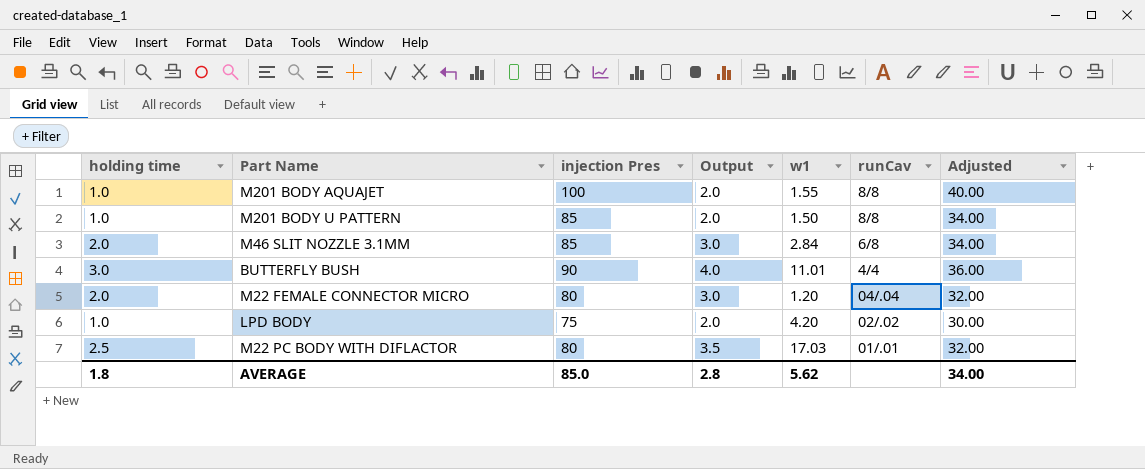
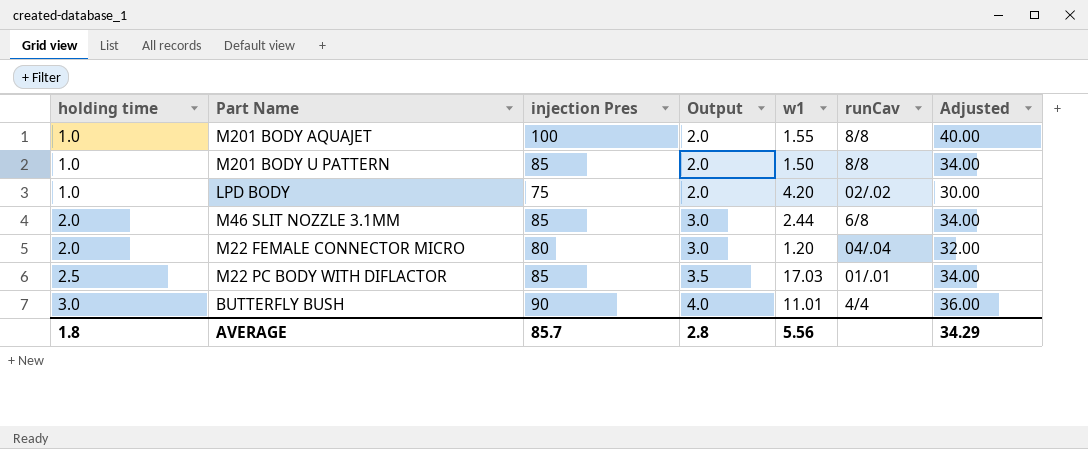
row order: none -> holding time ascending
M46 SLIT NOZZLE 3.1MM | w1: 2.84 -> 2.44
M22 PC BODY WITH DIFLACTOR | injection Pres: 80 -> 85
M22 PC BODY WITH DIFLACTOR | Adjusted: 32.00 -> 34.00
AVERAGE | injection Pres: 85.0 -> 85.7
AVERAGE | w1: 5.62 -> 5.56
AVERAGE | Adjusted: 34.00 -> 34.29

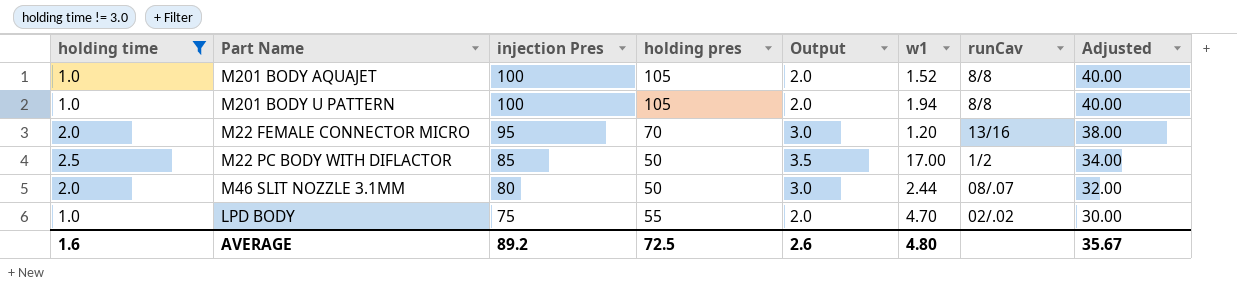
filter: none -> holding time != 3.0
row order: holding time ascending -> injection Pres descending
column holding pres | position: none -> 4
M201 BODY AQUAJET | w1: 1.55 -> 1.52
M201 BODY U PATTERN | injection Pres: 85 -> 100
M201 BODY U PATTERN | w1: 1.50 -> 1.94
M201 BODY U PATTERN | Adjusted: 34.00 -> 40.00
M22 FEMALE CONNECTOR MICRO | injection Pres: 80 -> 95
M22 FEMALE CONNECTOR MICRO | runCav: 04/.04 -> 13/16
M22 FEMALE CONNECTOR MICRO | Adjusted: 32.00 -> 38.00
M22 PC BODY WITH DIFLACTOR | w1: 17.03 -> 17.00
M22 PC BODY WITH DIFLACTOR | runCav: 01/.01 -> 1/2
M46 SLIT NOZZLE 3.1MM | injection Pres: 85 -> 80
M46 SLIT NOZZLE 3.1MM | runCav: 6/8 -> 08/.07
M46 SLIT NOZZLE 3.1MM | Adjusted: 34.00 -> 32.00
LPD BODY | w1: 4.20 -> 4.70
AVERAGE | holding time: 1.8 -> 1.6
AVERAGE | injection Pres: 85.7 -> 89.2
AVERAGE | Output: 2.8 -> 2.6
AVERAGE | w1: 5.56 -> 4.80
AVERAGE | Adjusted: 34.29 -> 35.67

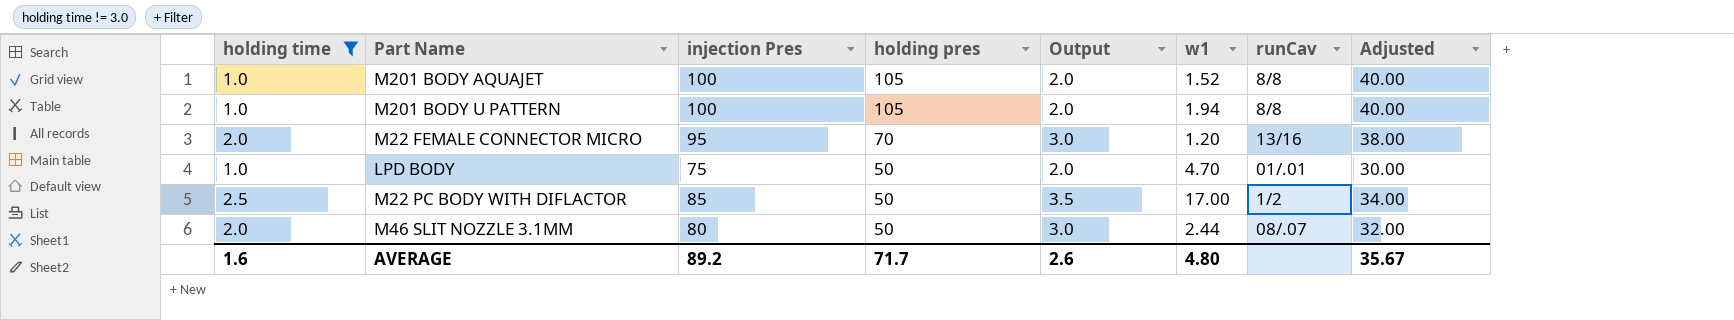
row order: injection Pres descending -> holding pres descending
LPD BODY | holding pres: 55 -> 50
LPD BODY | runCav: 02/.02 -> 01/.01
AVERAGE | holding pres: 72.5 -> 71.7

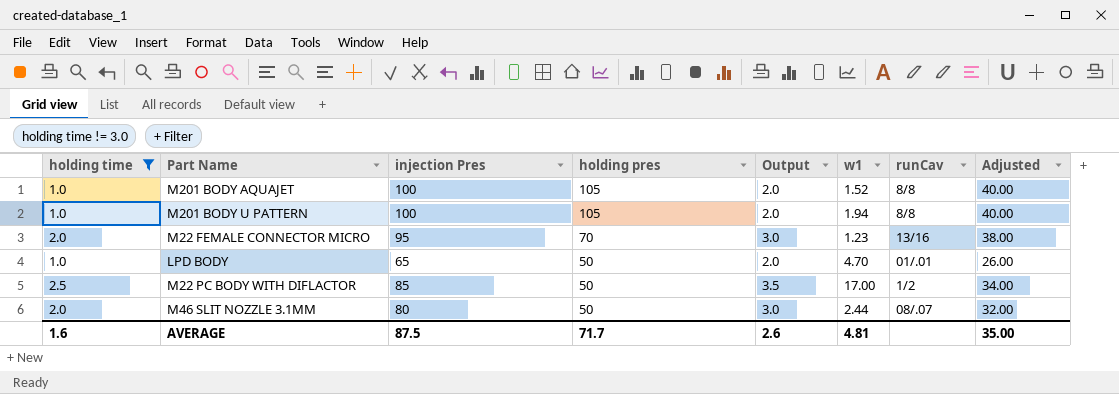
M22 FEMALE CONNECTOR MICRO | w1: 1.20 -> 1.23
LPD BODY | injection Pres: 75 -> 65
LPD BODY | Adjusted: 30.00 -> 26.00
AVERAGE | injection Pres: 89.2 -> 87.5
AVERAGE | w1: 4.80 -> 4.81
AVERAGE | Adjusted: 35.67 -> 35.00

